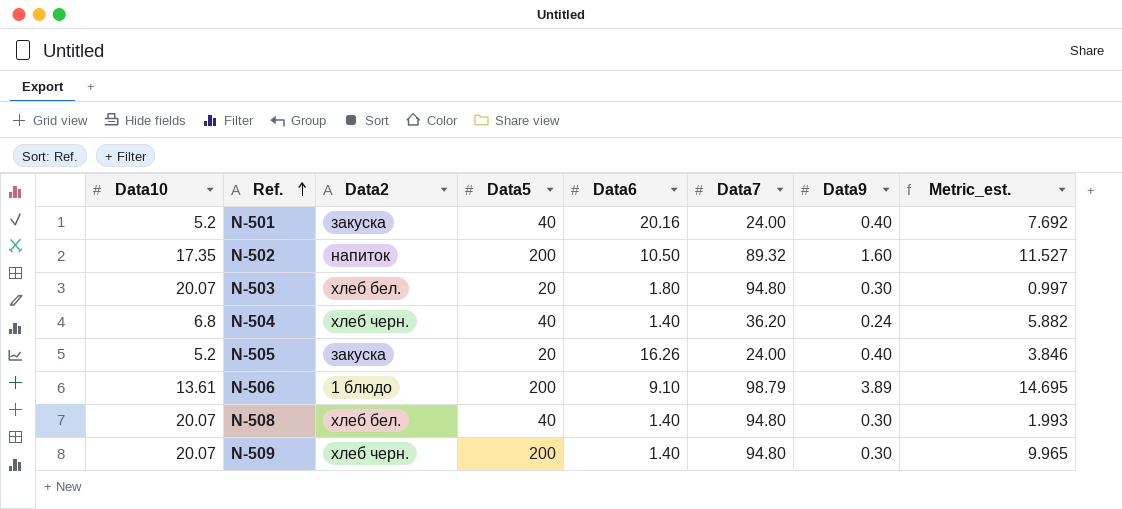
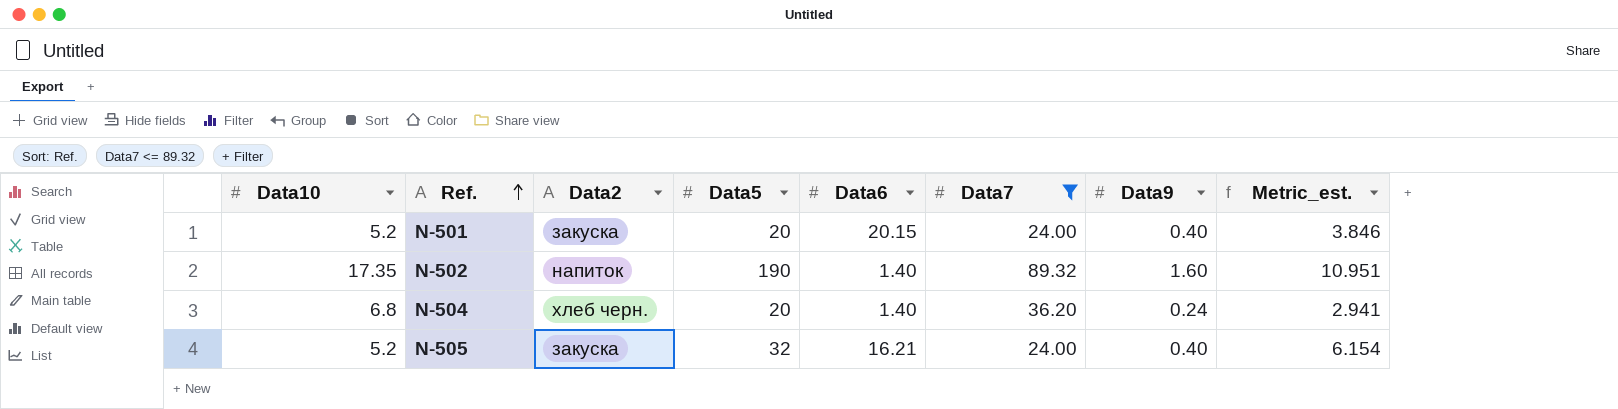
filter: none -> Data7 <= 89.32
N-501 | Data5: 40 -> 20
N-501 | Data6: 20.16 -> 20.15
N-501 | Metric_est.: 7.692 -> 3.846
N-502 | Data5: 200 -> 190
N-502 | Data6: 10.50 -> 1.40
N-502 | Metric_est.: 11.527 -> 10.951
N-504 | Data5: 40 -> 20
N-504 | Metric_est.: 5.882 -> 2.941
N-505 | Data5: 20 -> 32
N-505 | Data6: 16.26 -> 16.21
N-505 | Metric_est.: 3.846 -> 6.154

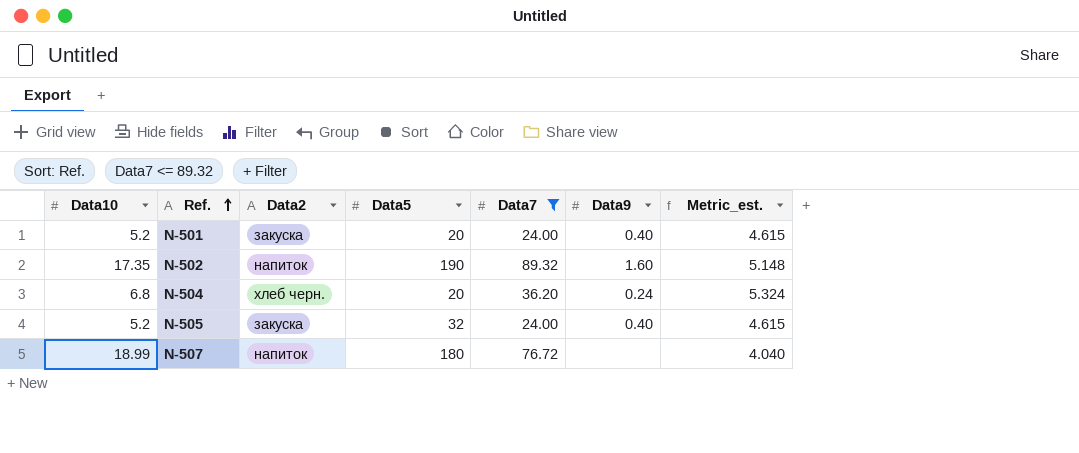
column Data6 | position: 5 -> none
column Metric_est. | formula: [Data5] / [Data10] -> [Data7] / [Data10]
row N-507: none -> 18.99 | напиток | 180 | 76.72 | none | 4.040

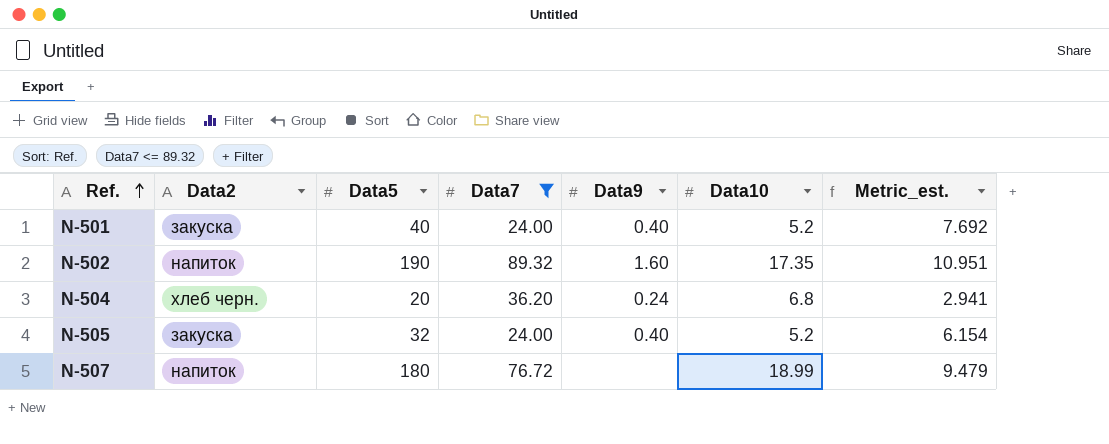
column Data10 | position: 1 -> 6
column Metric_est. | formula: [Data7] / [Data10] -> [Data5] / [Data10]
N-501 | Data5: 20 -> 40

